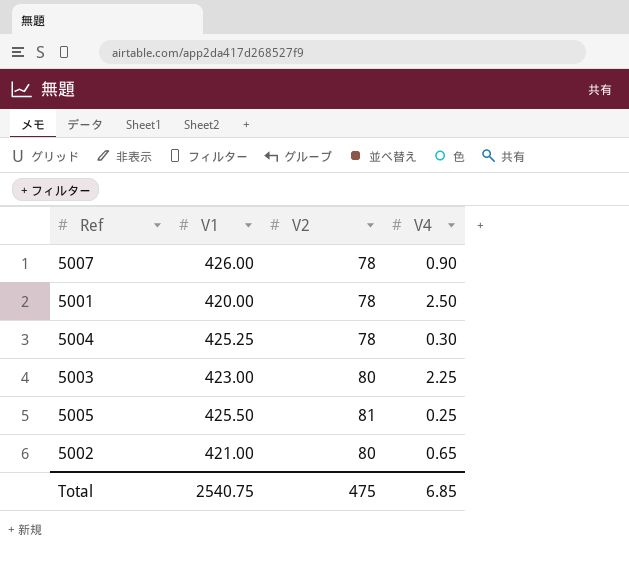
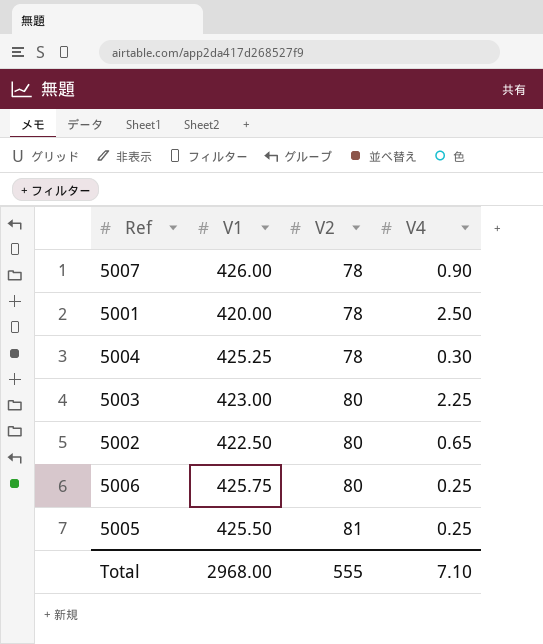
row order: none -> V2 ascending
5002 | V1: 421.00 -> 422.50
row 5006: none -> 425.75 | 80 | 0.25
Total | V1: 2540.75 -> 2968.00
Total | V2: 475 -> 555
Total | V4: 6.85 -> 7.10

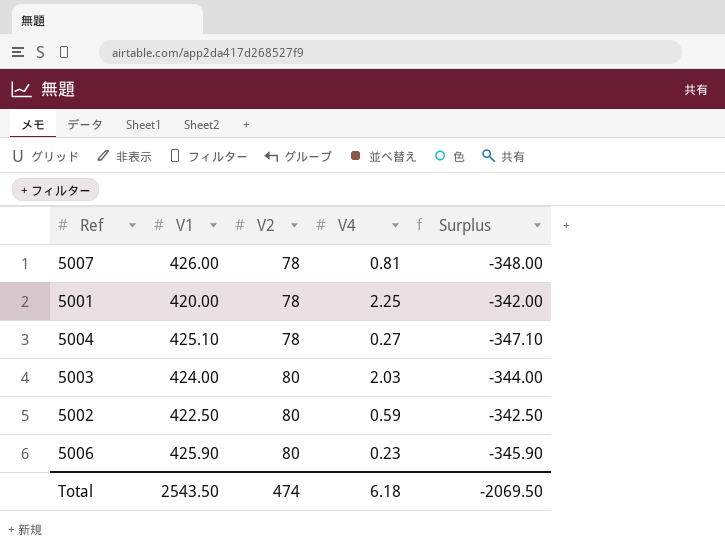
column Surplus | formula: none -> [V2] - [V1]
row 5005: 425.50 | 81 | 0.25 -> none
5007 | V4: 0.90 -> 0.81
5001 | V4: 2.50 -> 2.25
5004 | V1: 425.25 -> 425.10
5004 | V4: 0.30 -> 0.27
5003 | V1: 423.00 -> 424.00
5003 | V4: 2.25 -> 2.03
5002 | V4: 0.65 -> 0.59
5006 | V1: 425.75 -> 425.90
5006 | V4: 0.25 -> 0.23
Total | V1: 2968.00 -> 2543.50
Total | V2: 555 -> 474
Total | V4: 7.10 -> 6.18

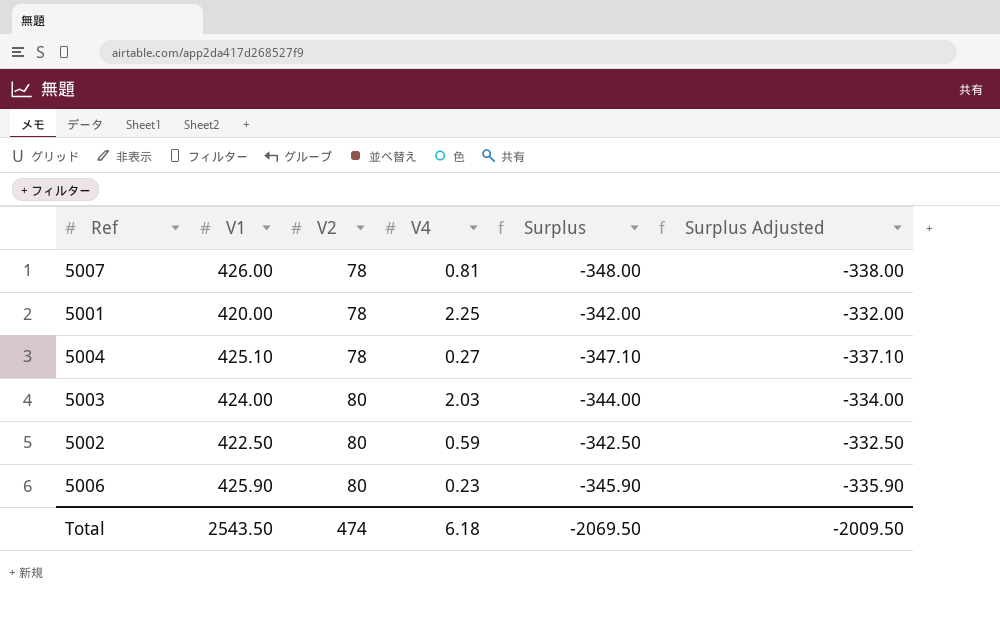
column Surplus Adjusted | formula: none -> [Surplus] + 10

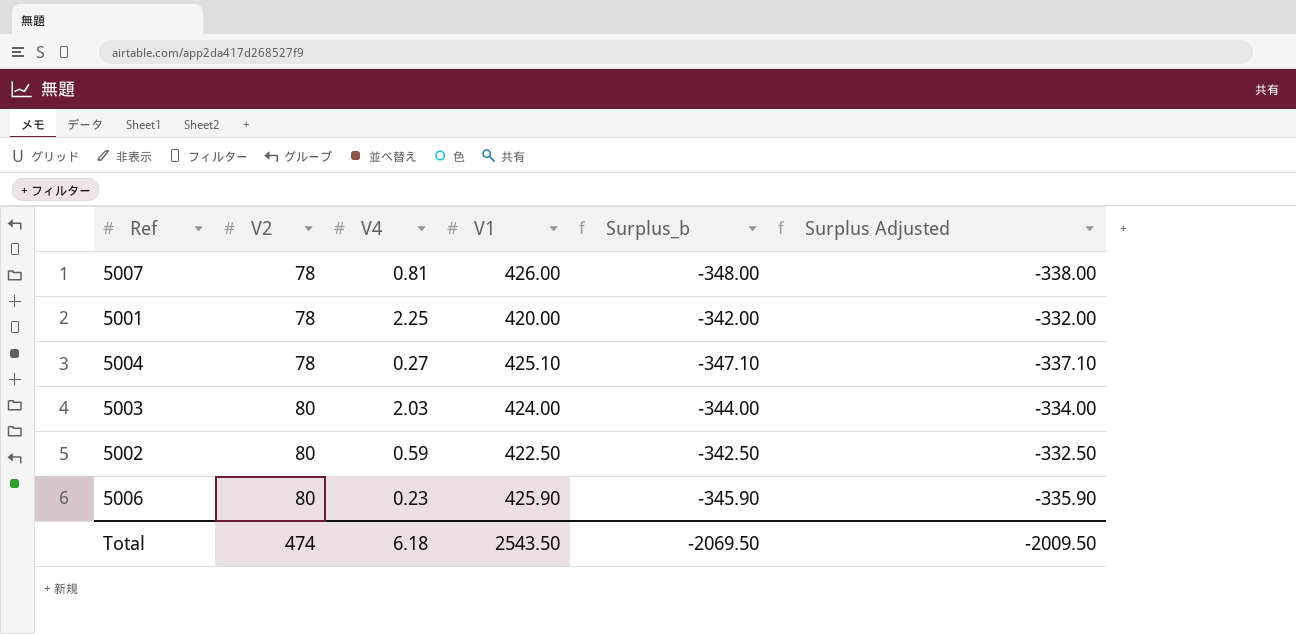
column V1 | position: 2 -> 4
column name: Surplus -> Surplus_b

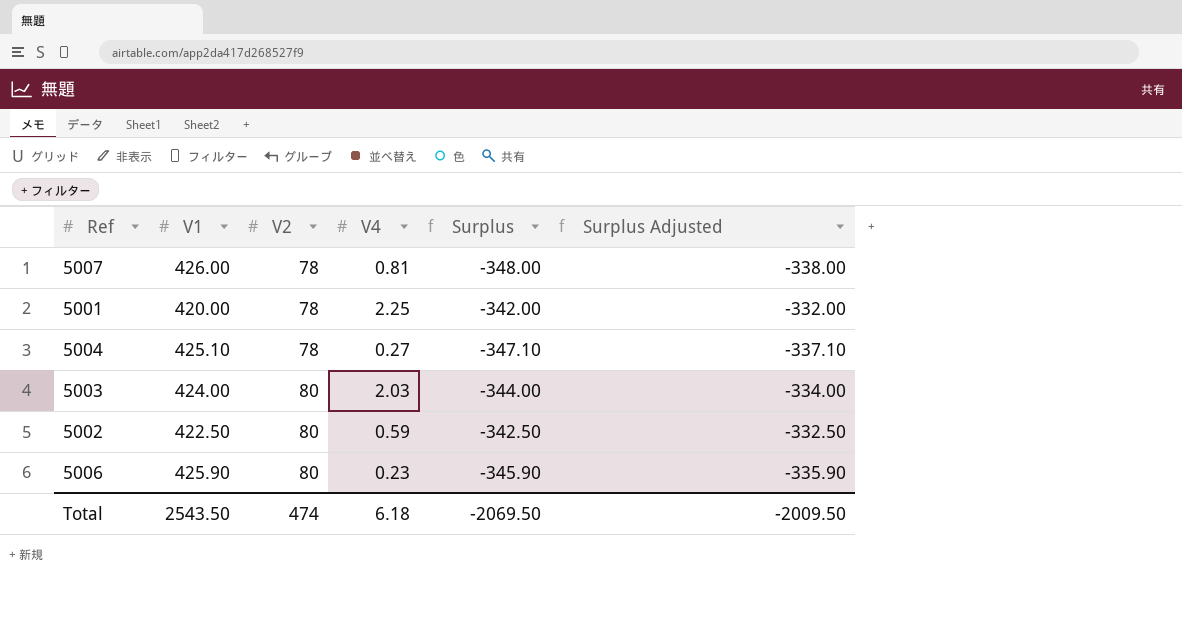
column V1 | position: 4 -> 2
column name: Surplus_b -> Surplus

